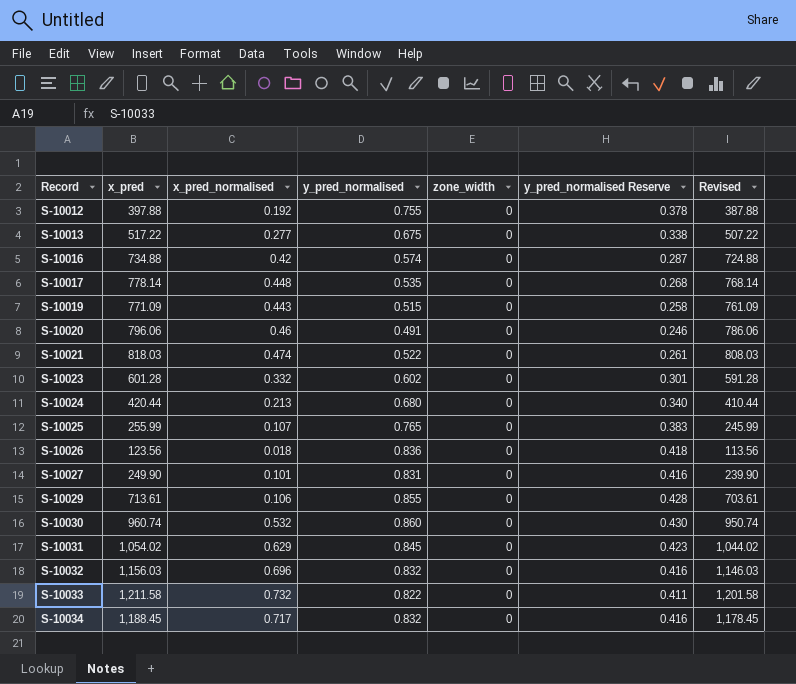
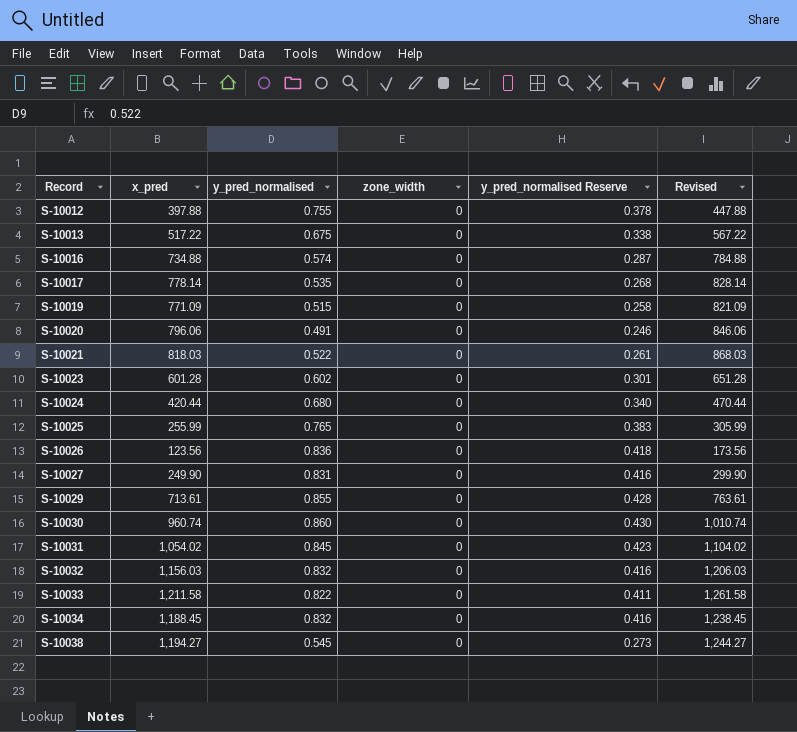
column x_pred_normalised | position: 3 -> none
column Revised | formula: [x_pred] - 10 -> [x_pred] + 50
row S-10038: none -> 1,194.27 | 0.545 | 0 | 0.273 | 1,244.27

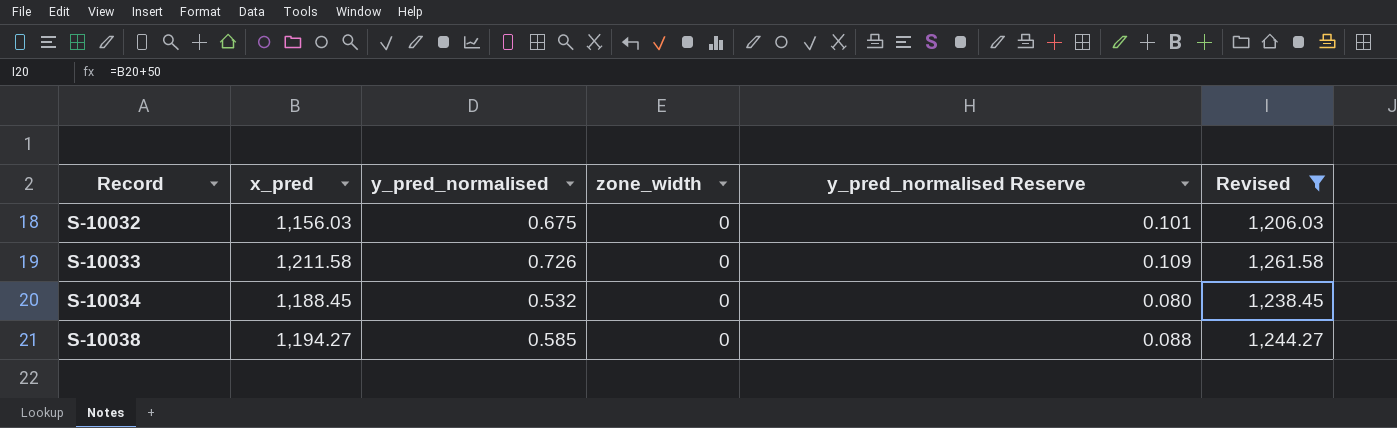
filter: none -> Revised >= 1,206.03
column y_pred_normalised Reserve | formula: [y_pred_normalised] * 0.5 -> [y_pred_normalised] * 0.15
S-10032 | y_pred_normalised: 0.832 -> 0.675
S-10033 | y_pred_normalised: 0.822 -> 0.726
S-10034 | y_pred_normalised: 0.832 -> 0.532
S-10038 | y_pred_normalised: 0.545 -> 0.585

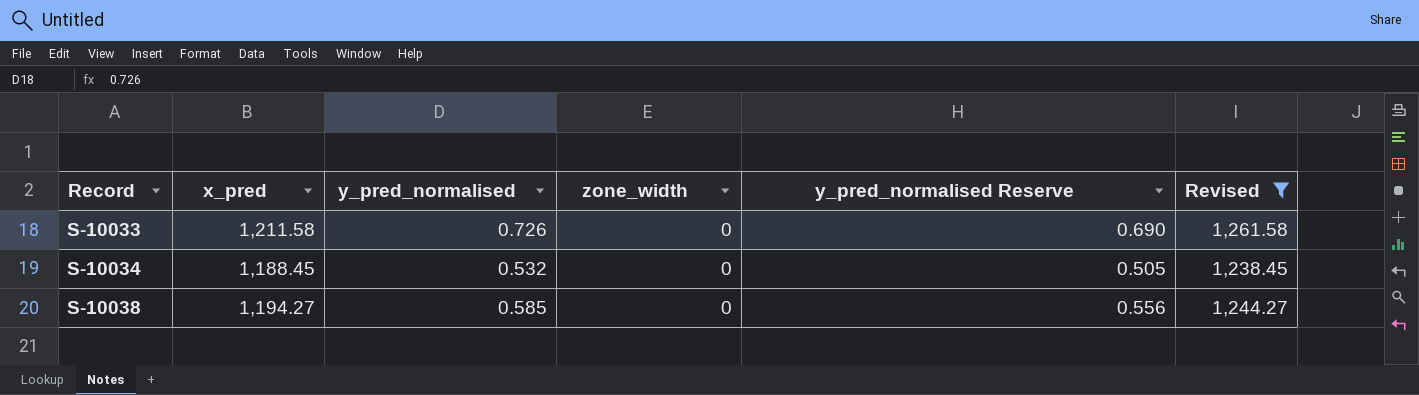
column y_pred_normalised Reserve | formula: [y_pred_normalised] * 0.15 -> [y_pred_normalised] * 0.95
row S-10032: 1,156.03 | 0.675 | 0 | 0.101 | 1,206.03 -> none

